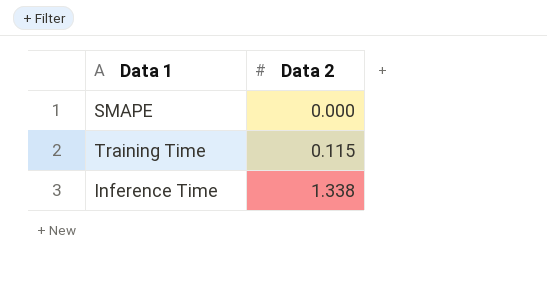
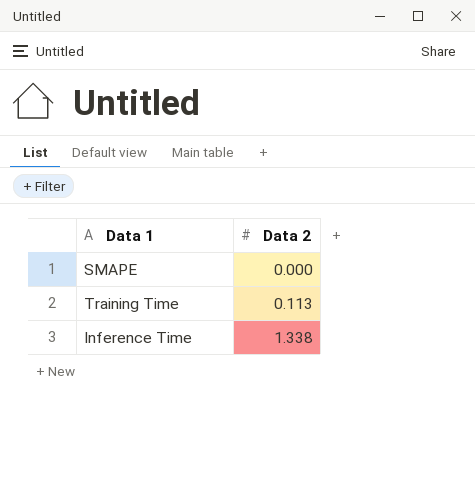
Training Time | Data 2: 0.115 -> 0.113

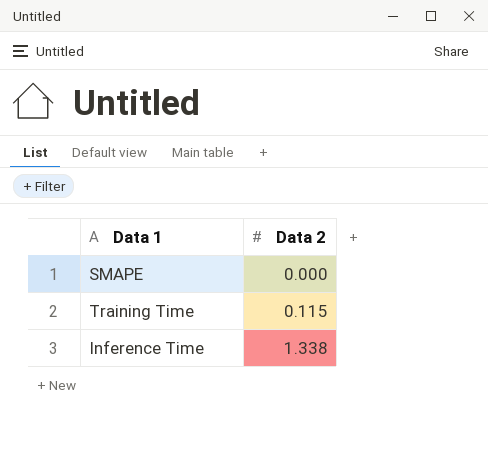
Training Time | Data 2: 0.113 -> 0.115

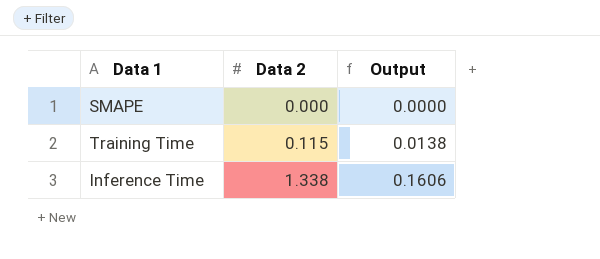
column Output | formula: none -> [Data 2] * 0.12

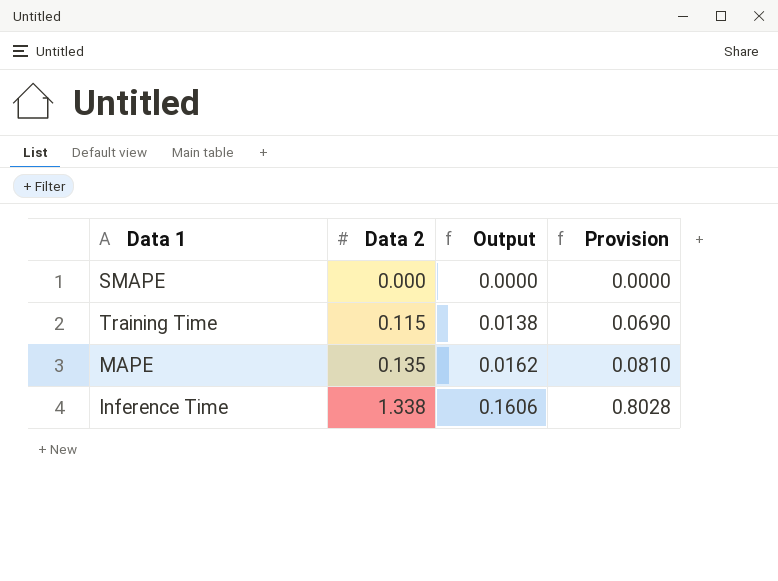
column Provision | formula: none -> [Data 2] * 0.6
row MAPE: none -> 0.135 | 0.0162 | 0.0810

